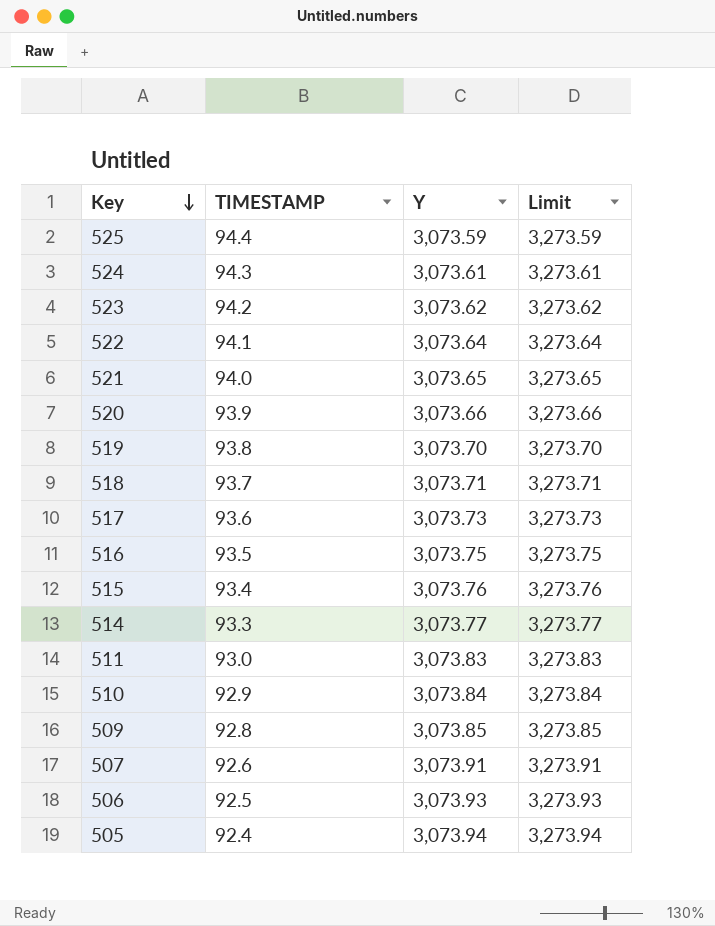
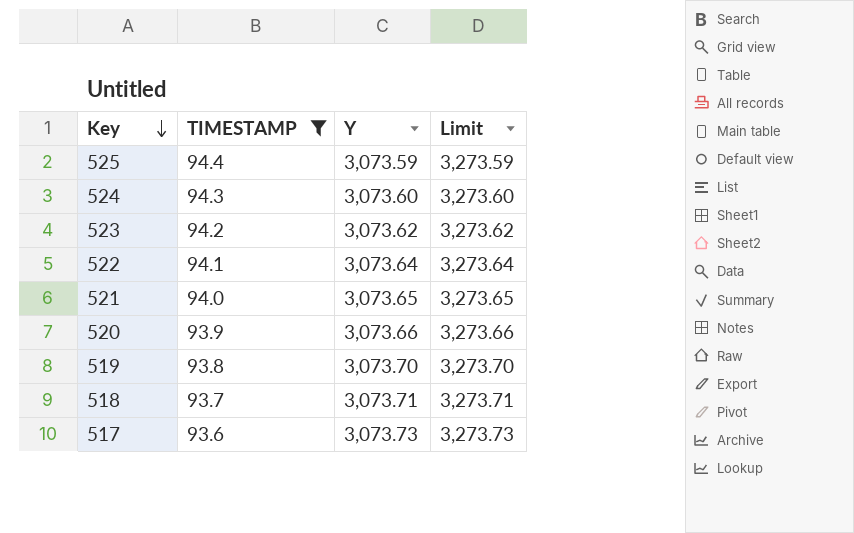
filter: none -> TIMESTAMP >= 93.6
524 | Y: 3,073.61 -> 3,073.60
524 | Limit: 3,273.61 -> 3,273.60

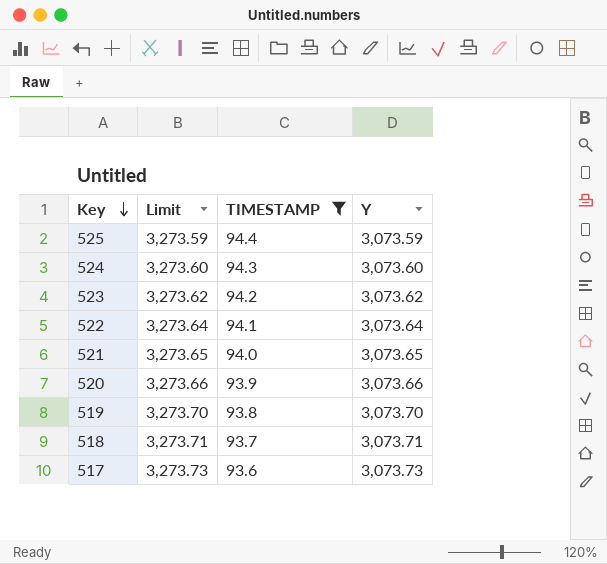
column Limit | position: 4 -> 2

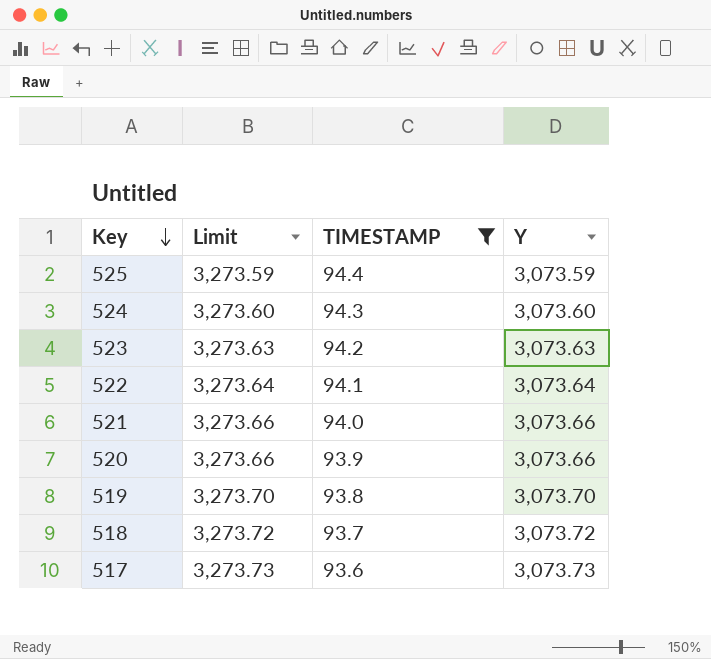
523 | Limit: 3,273.62 -> 3,273.63
523 | Y: 3,073.62 -> 3,073.63
521 | Limit: 3,273.65 -> 3,273.66
521 | Y: 3,073.65 -> 3,073.66
518 | Limit: 3,273.71 -> 3,273.72
518 | Y: 3,073.71 -> 3,073.72

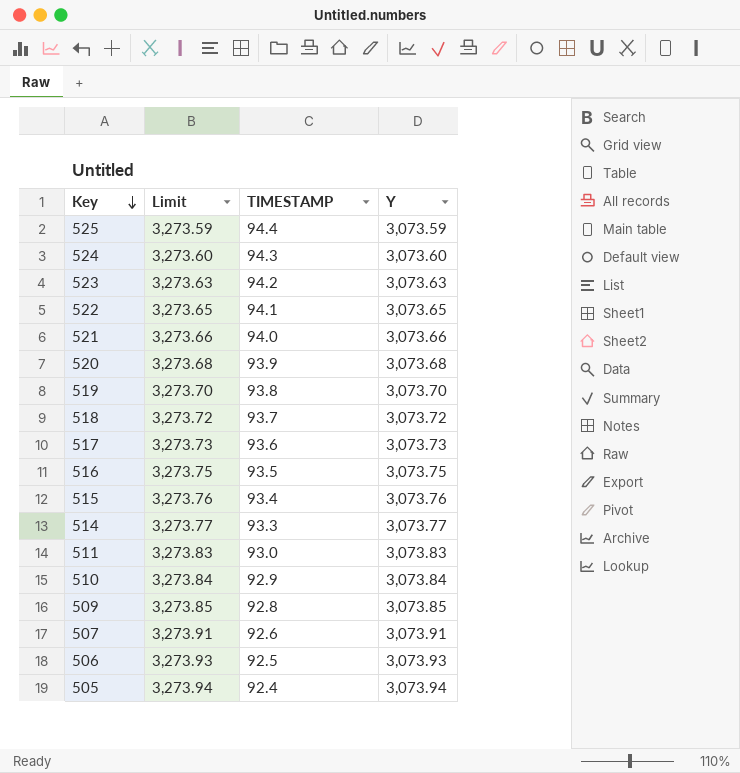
filter: TIMESTAMP >= 93.6 -> none
522 | Limit: 3,273.64 -> 3,273.65
522 | Y: 3,073.64 -> 3,073.65
520 | Limit: 3,273.66 -> 3,273.68
520 | Y: 3,073.66 -> 3,073.68

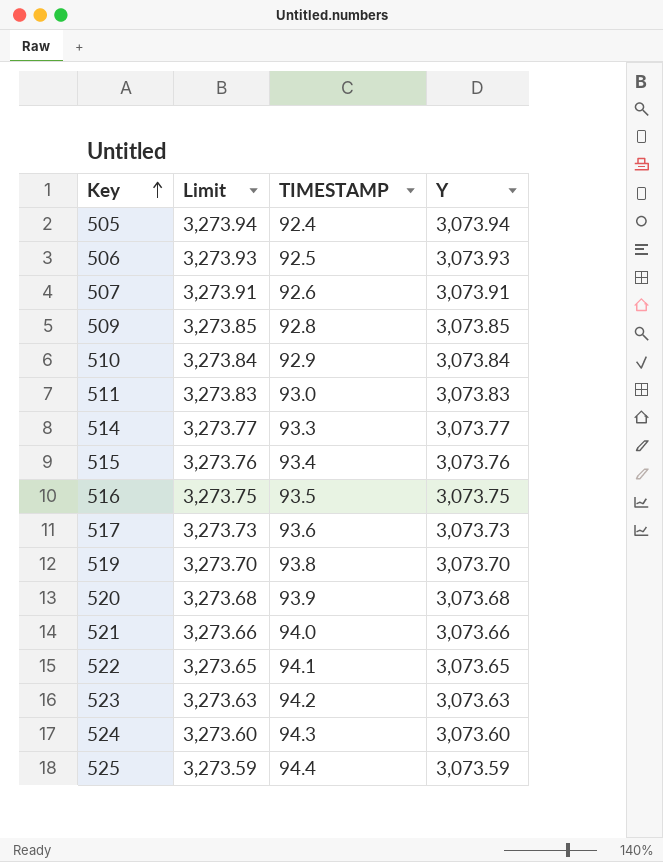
row order: Key descending -> Key ascending
row 518: 3,273.72 | 93.7 | 3,073.72 -> none

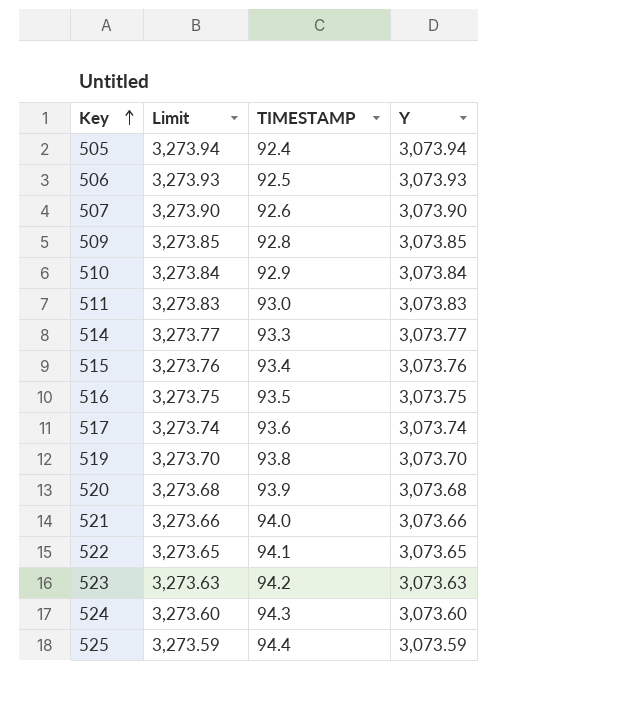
507 | Limit: 3,273.91 -> 3,273.90
507 | Y: 3,073.91 -> 3,073.90
517 | Limit: 3,273.73 -> 3,273.74
517 | Y: 3,073.73 -> 3,073.74

